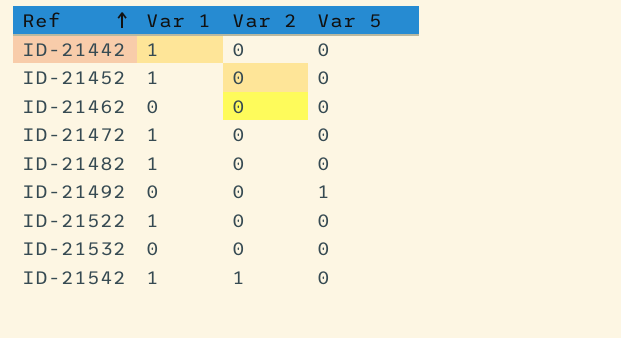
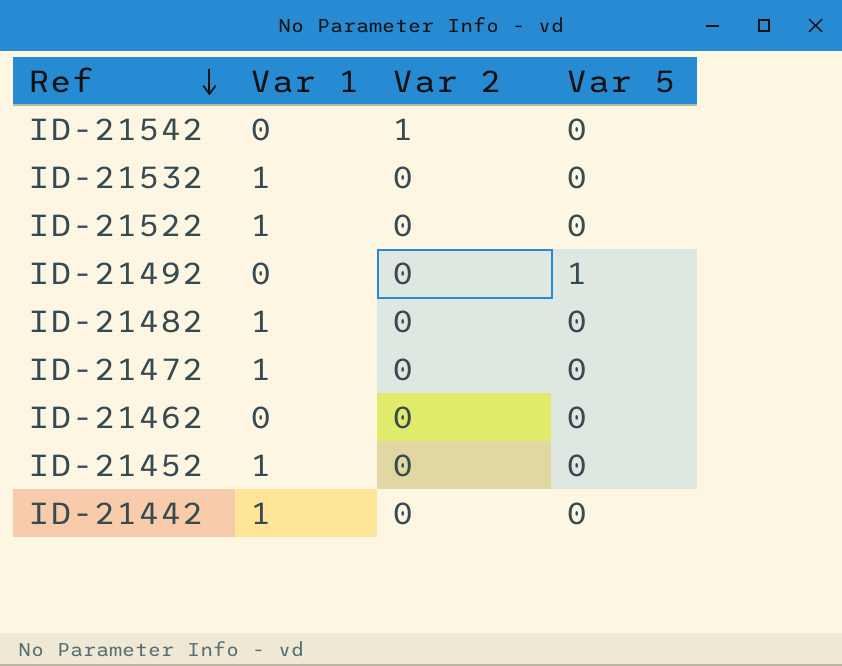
row order: Ref ascending -> Ref descending
ID-21542 | Var 1: 1 -> 0
ID-21532 | Var 1: 0 -> 1

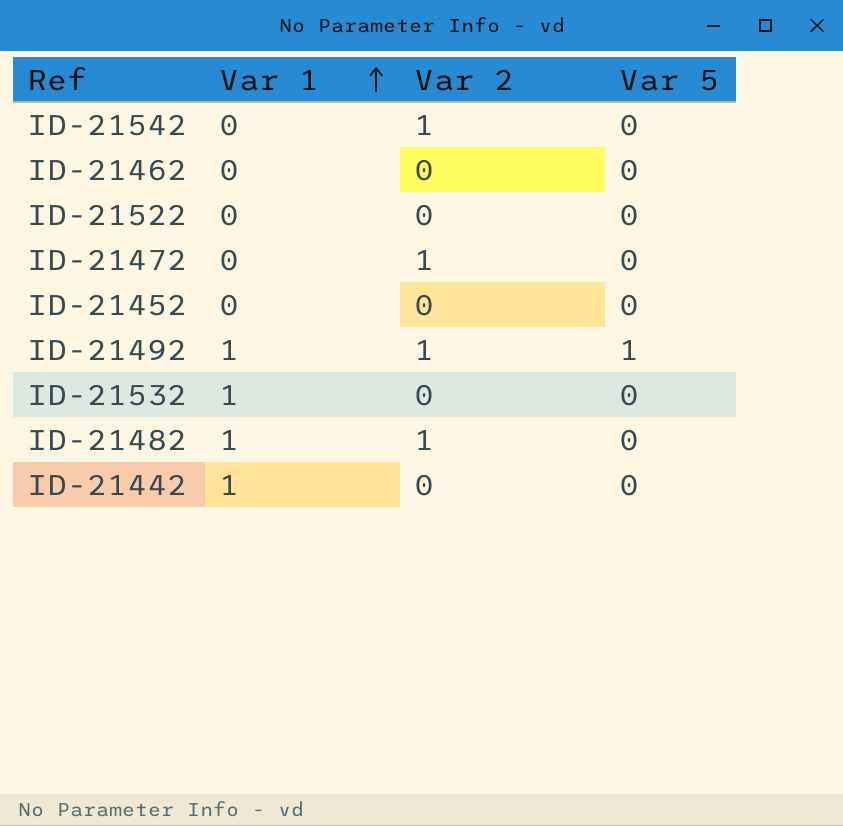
row order: Ref descending -> Var 1 ascending
ID-21522 | Var 1: 1 -> 0
ID-21472 | Var 1: 1 -> 0
ID-21472 | Var 2: 0 -> 1
ID-21452 | Var 1: 1 -> 0
ID-21492 | Var 1: 0 -> 1
ID-21492 | Var 2: 0 -> 1
ID-21482 | Var 2: 0 -> 1

